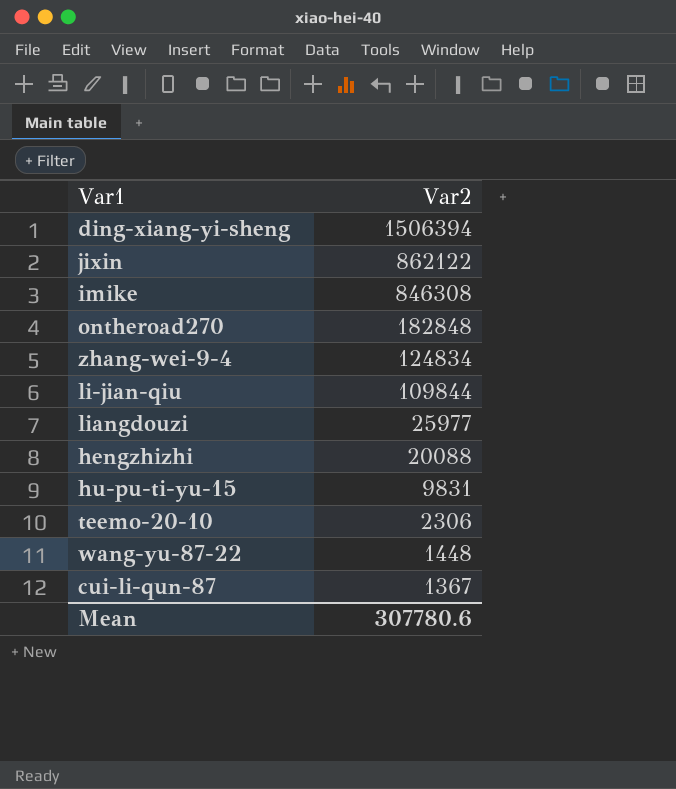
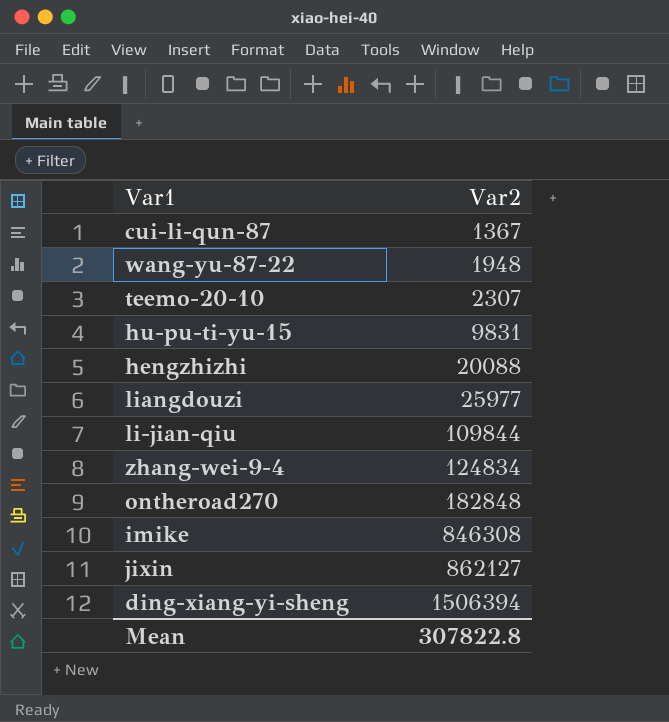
row order: Var2 descending -> Var2 ascending
wang-yu-87-22 | Var2: 1448 -> 1948
teemo-20-10 | Var2: 2306 -> 2307
jixin | Var2: 862122 -> 862127
Mean | Var2: 307780.6 -> 307822.8

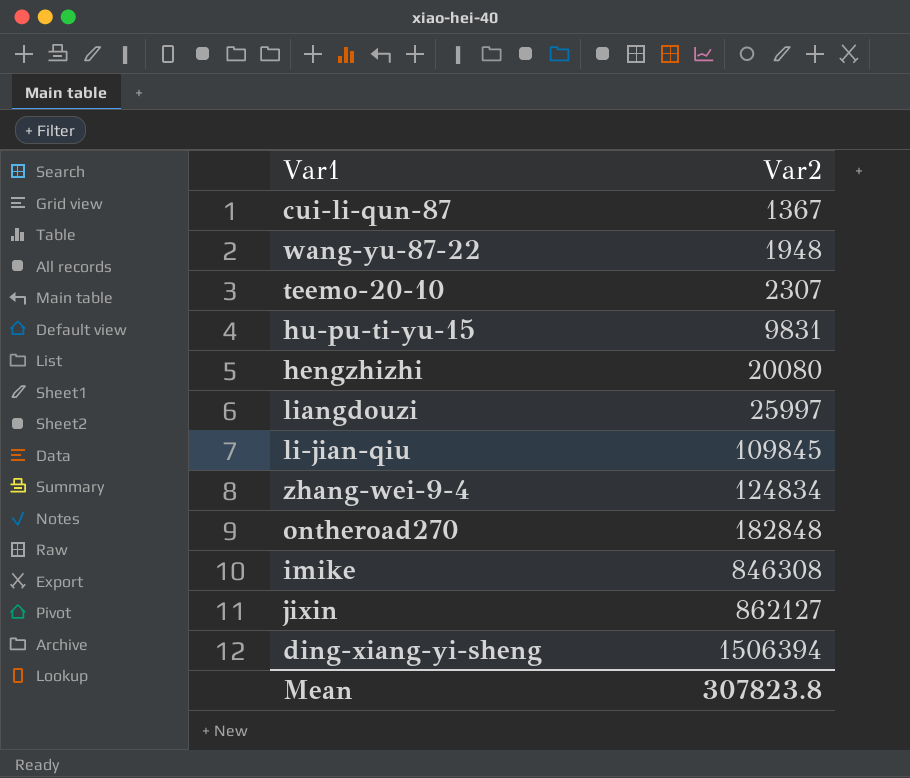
hengzhizhi | Var2: 20088 -> 20080
liangdouzi | Var2: 25977 -> 25997
li-jian-qiu | Var2: 109844 -> 109845
Mean | Var2: 307822.8 -> 307823.8

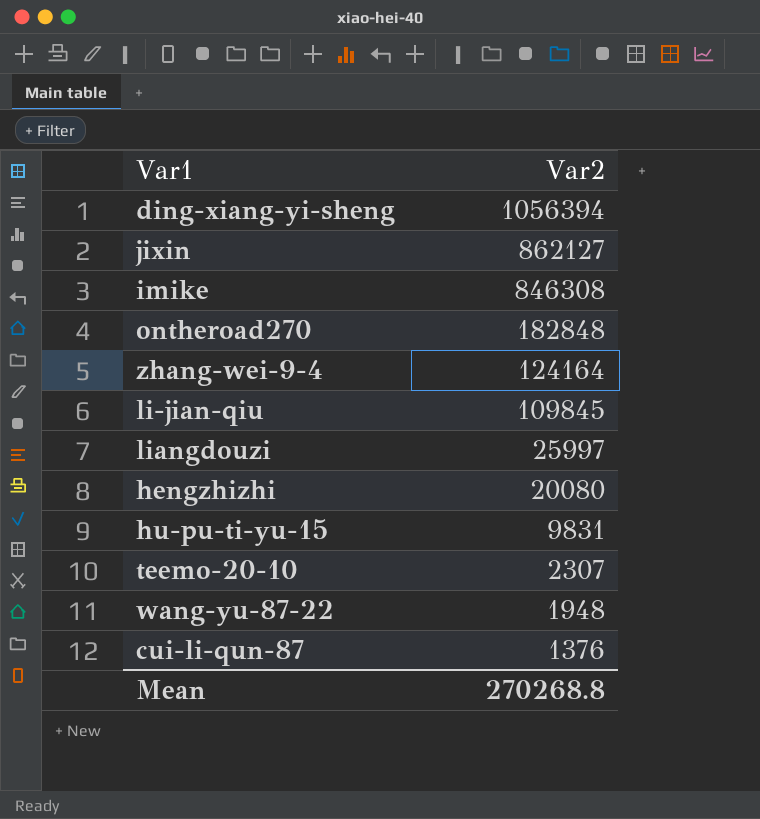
row order: Var2 ascending -> Var2 descending
ding-xiang-yi-sheng | Var2: 1506394 -> 1056394
zhang-wei-9-4 | Var2: 124834 -> 124164
cui-li-qun-87 | Var2: 1367 -> 1376
Mean | Var2: 307823.8 -> 270268.8

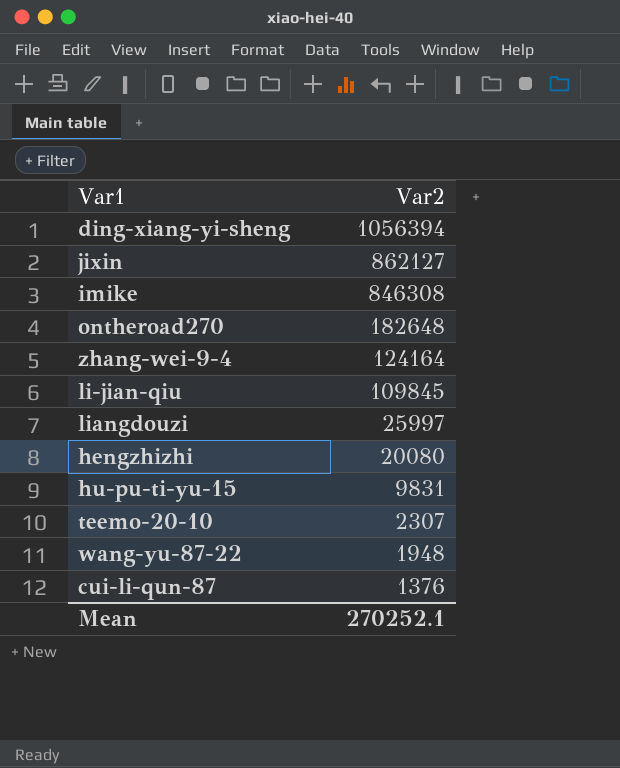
ontheroad270 | Var2: 182848 -> 182648
Mean | Var2: 270268.8 -> 270252.1

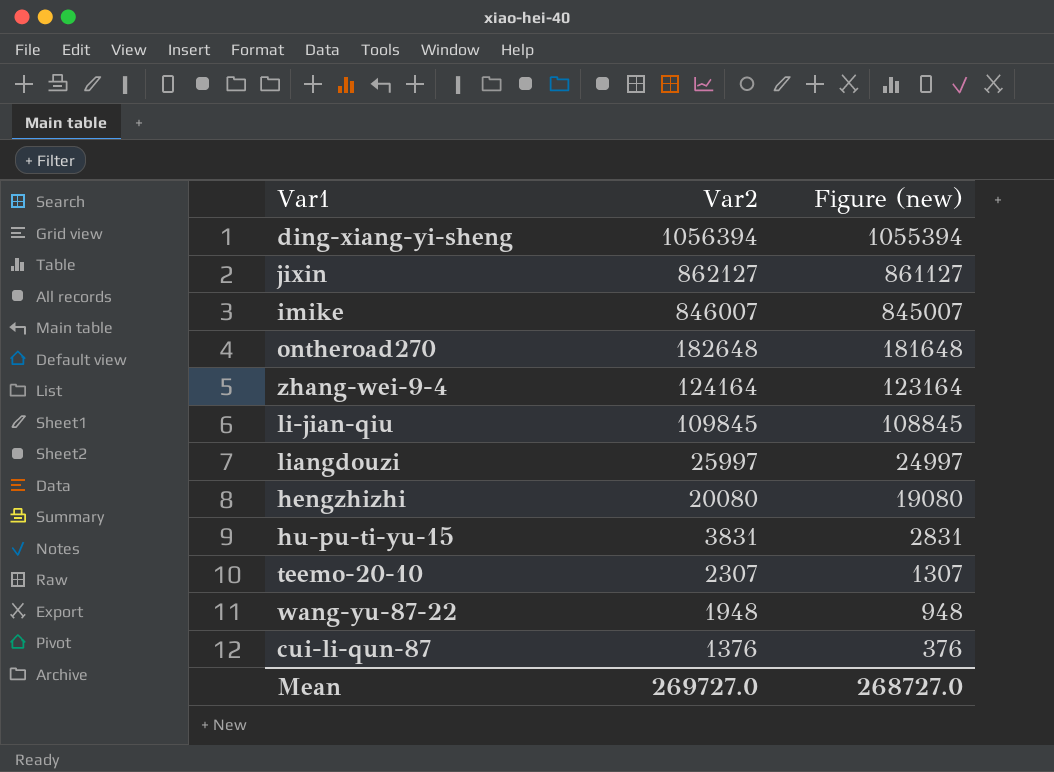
column Figure (new) | formula: none -> [Var2] - 1000
imike | Var2: 846308 -> 846007
hu-pu-ti-yu-15 | Var2: 9831 -> 3831
Mean | Var2: 270252.1 -> 269727.0

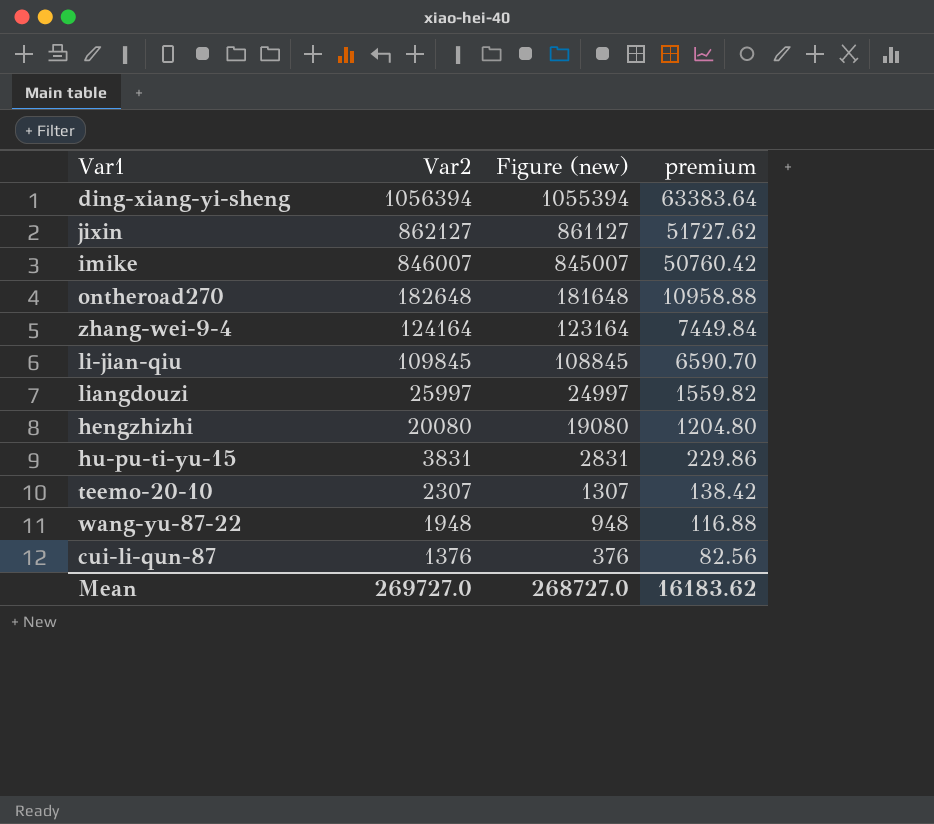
column premium | formula: none -> [Var2] * 0.06

